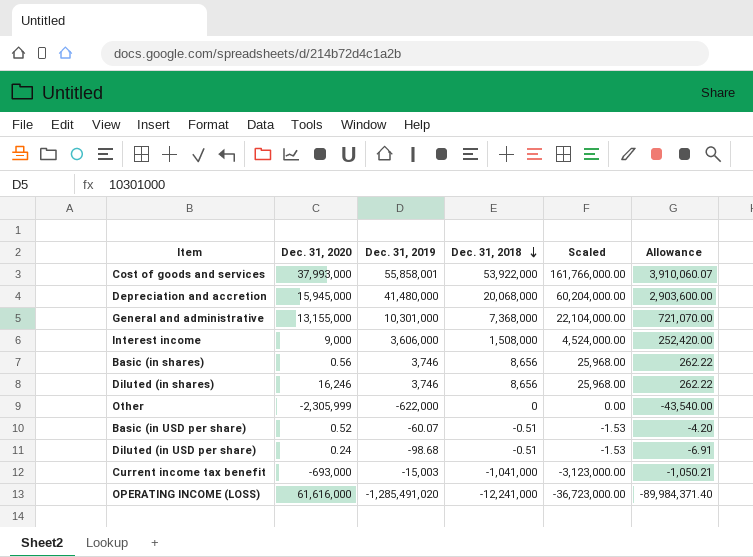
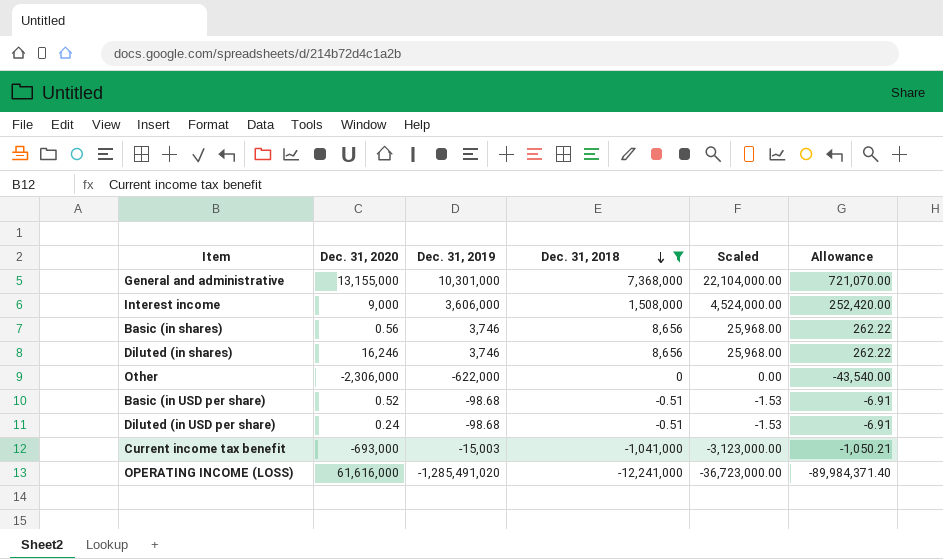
filter: none -> Dec. 31, 2018 <= 7,368,000
Other | Dec. 31, 2020: -2,305,999 -> -2,306,000
Basic (in USD per share) | Dec. 31, 2019: -60.07 -> -98.68
Basic (in USD per share) | Allowance: -4.20 -> -6.91

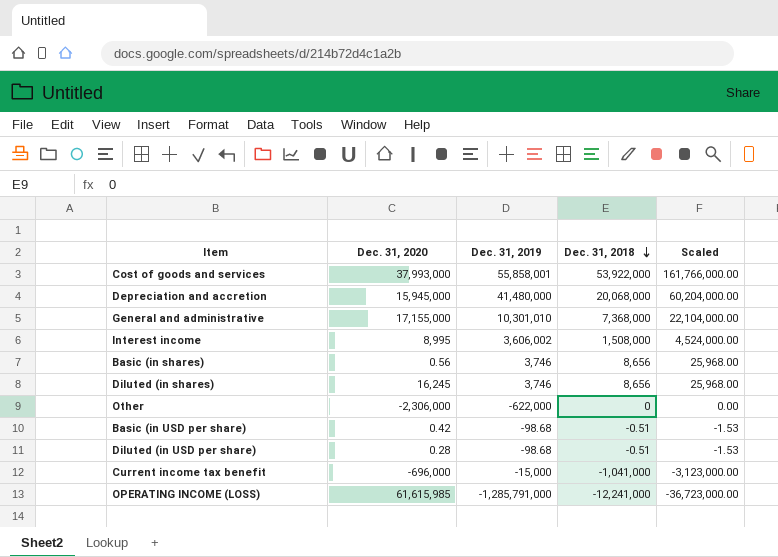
filter: Dec. 31, 2018 <= 7,368,000 -> none
column Allowance | formula: [Dec. 31, 2019] * 0.07 -> none
General and administrative | Dec. 31, 2020: 13,155,000 -> 17,155,000
General and administrative | Dec. 31, 2019: 10,301,000 -> 10,301,010
Interest income | Dec. 31, 2020: 9,000 -> 8,995
Interest income | Dec. 31, 2019: 3,606,000 -> 3,606,002
Diluted (in shares) | Dec. 31, 2020: 16,246 -> 16,245
Basic (in USD per share) | Dec. 31, 2020: 0.52 -> 0.42
Diluted (in USD per share) | Dec. 31, 2020: 0.24 -> 0.28
Current income tax benefit | Dec. 31, 2020: -693,000 -> -696,000
Current income tax benefit | Dec. 31, 2019: -15,003 -> -15,000
OPERATING INCOME (LOSS) | Dec. 31, 2020: 61,616,000 -> 61,615,985
OPERATING INCOME (LOSS) | Dec. 31, 2019: -1,285,491,020 -> -1,285,791,000

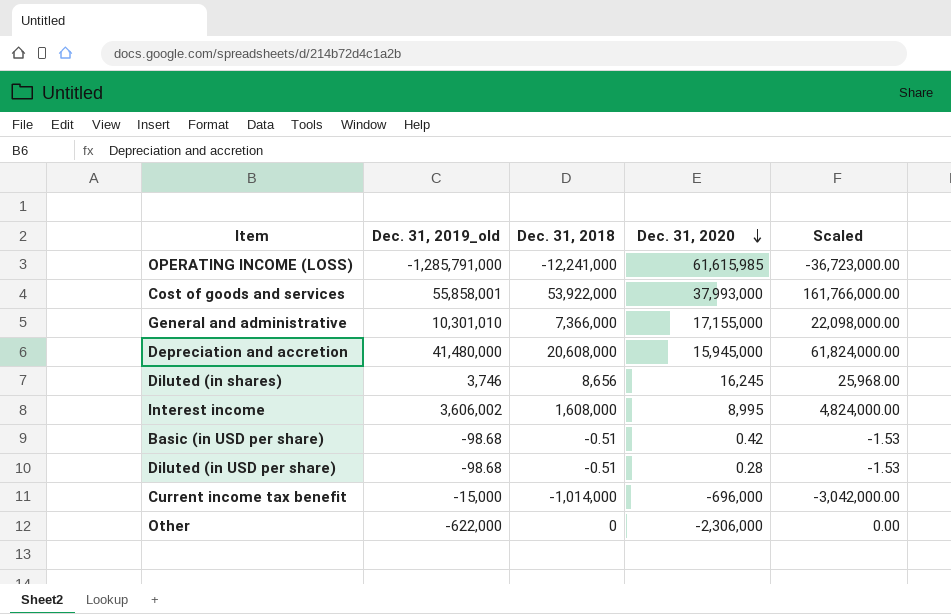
row order: Dec. 31, 2018 descending -> Dec. 31, 2020 descending
column name: Dec. 31, 2019 -> Dec. 31, 2019_old
column Dec. 31, 2020 | position: 2 -> 4
row Basic (in shares): 0.56 | 3,746 | 8,656 | 25,968.00 -> none
General and administrative | Dec. 31, 2018: 7,368,000 -> 7,366,000
General and administrative | Scaled: 22,104,000.00 -> 22,098,000.00
Depreciation and accretion | Dec. 31, 2018: 20,068,000 -> 20,608,000
Depreciation and accretion | Scaled: 60,204,000.00 -> 61,824,000.00
Interest income | Dec. 31, 2018: 1,508,000 -> 1,608,000
Interest income | Scaled: 4,524,000.00 -> 4,824,000.00
Current income tax benefit | Dec. 31, 2018: -1,041,000 -> -1,014,000
Current income tax benefit | Scaled: -3,123,000.00 -> -3,042,000.00

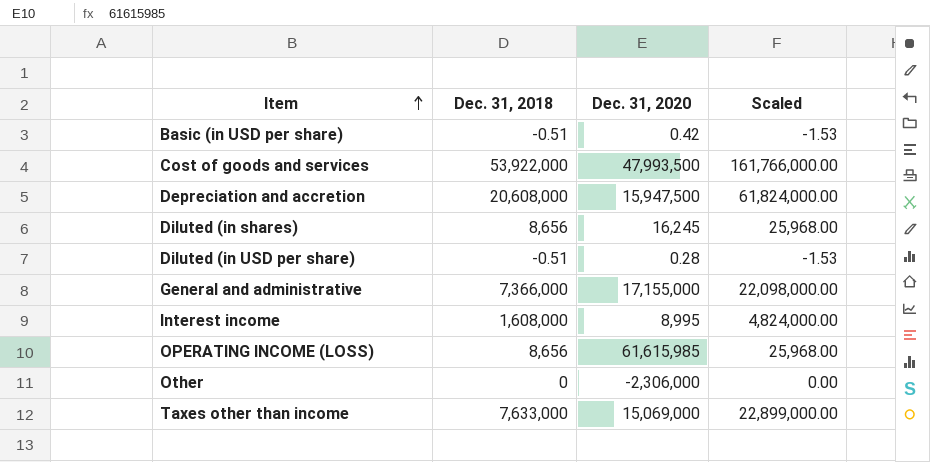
row order: Dec. 31, 2020 descending -> Item ascending
column Dec. 31, 2019_old | position: 2 -> none
row Current income tax benefit: -15,000 | -1,014,000 | -696,000 | -3,042,000.00 -> none
Cost of goods and services | Dec. 31, 2020: 37,993,000 -> 47,993,500
Depreciation and accretion | Dec. 31, 2020: 15,945,000 -> 15,947,500
OPERATING INCOME (LOSS) | Dec. 31, 2018: -12,241,000 -> 8,656
OPERATING INCOME (LOSS) | Scaled: -36,723,000.00 -> 25,968.00
row Taxes other than income: none -> 7,633,000 | 15,069,000 | 22,899,000.00

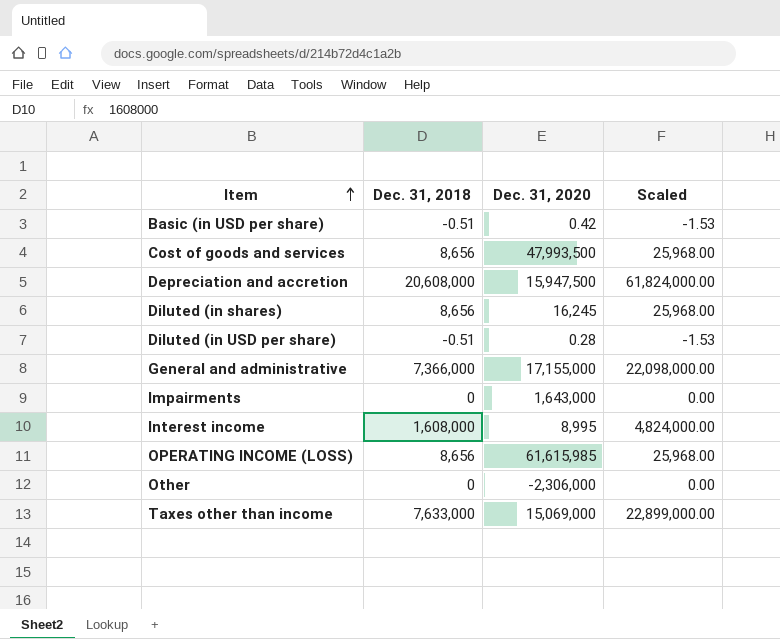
Cost of goods and services | Dec. 31, 2018: 53,922,000 -> 8,656
Cost of goods and services | Scaled: 161,766,000.00 -> 25,968.00
row Impairments: none -> 0 | 1,643,000 | 0.00

